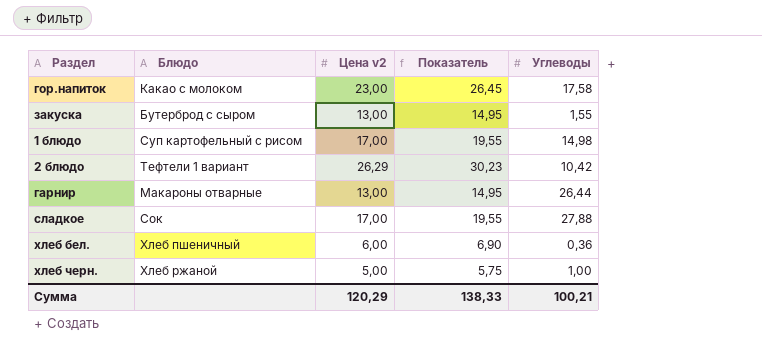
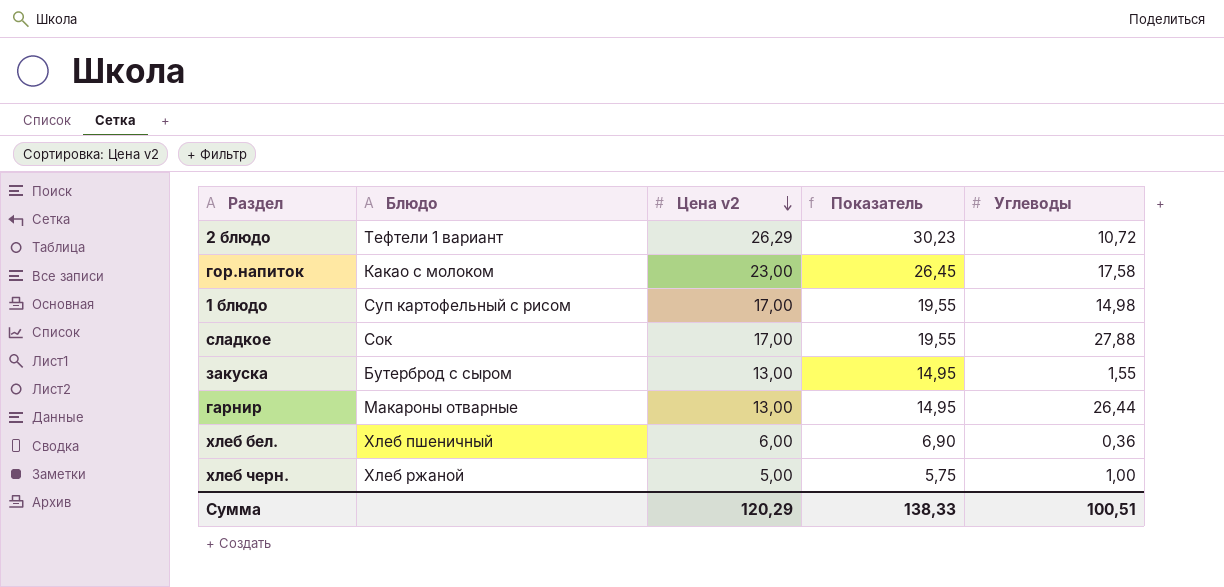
row order: none -> Цена v2 descending
2 блюдо | Углеводы: 10,42 -> 10,72
Сумма | Углеводы: 100,21 -> 100,51

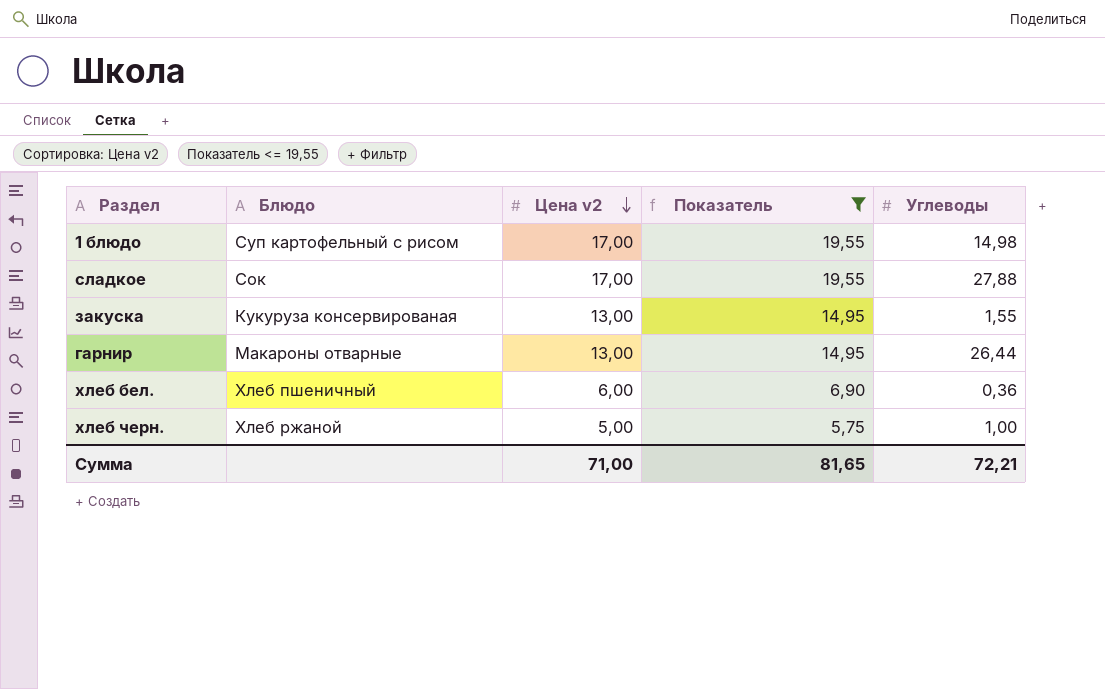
filter: none -> Показатель <= 19,55
закуска | Блюдо: Бутерброд с сыром -> Кукуруза консервированая
Сумма | Цена v2: 120,29 -> 71,00
Сумма | Показатель: 138,33 -> 81,65
Сумма | Углеводы: 100,51 -> 72,21

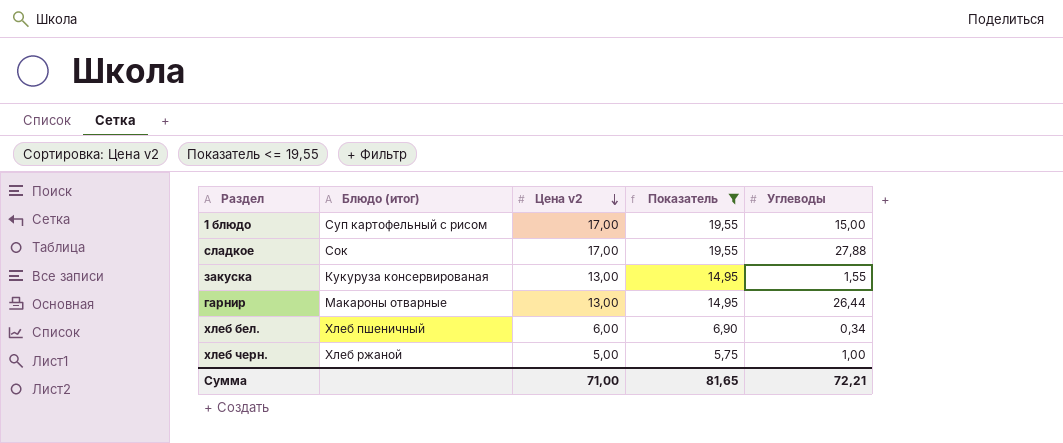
column name: Блюдо -> Блюдо (итог)
1 блюдо | Углеводы: 14,98 -> 15,00
хлеб бел. | Углеводы: 0,36 -> 0,34

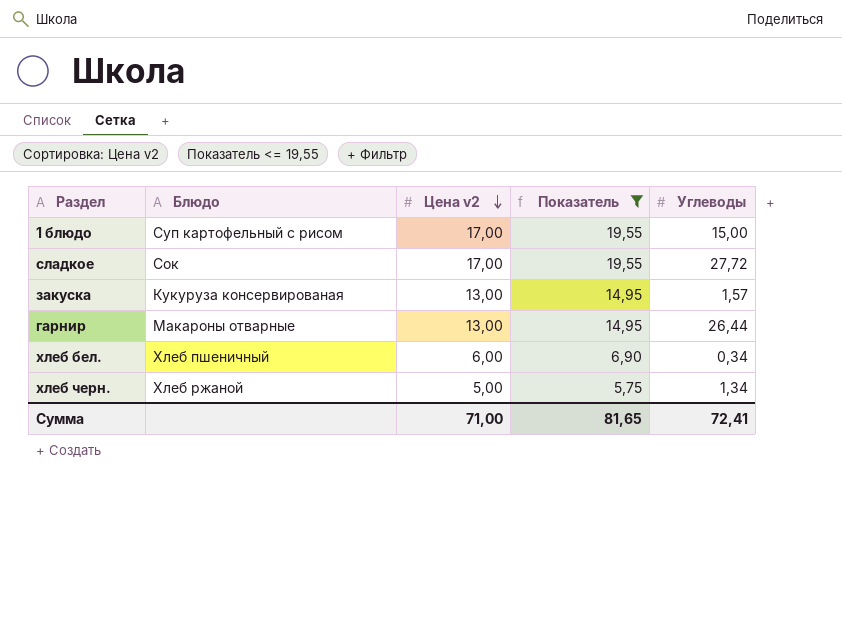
column name: Блюдо (итог) -> Блюдо
сладкое | Углеводы: 27,88 -> 27,72
закуска | Углеводы: 1,55 -> 1,57
хлеб черн. | Углеводы: 1,00 -> 1,34
Сумма | Углеводы: 72,21 -> 72,41

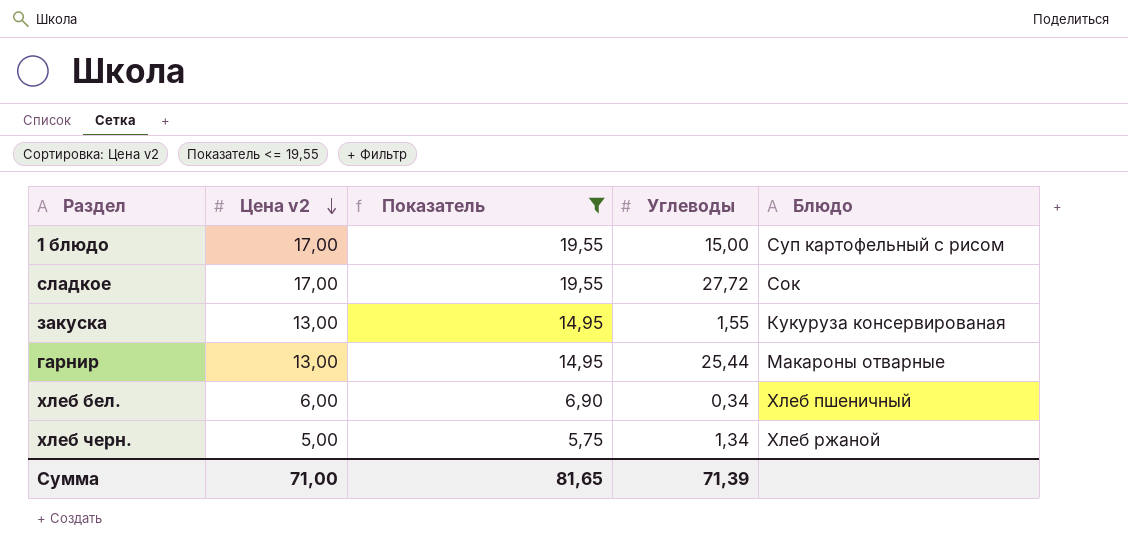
column Блюдо | position: 2 -> 5
закуска | Углеводы: 1,57 -> 1,55
гарнир | Углеводы: 26,44 -> 25,44
Сумма | Углеводы: 72,41 -> 71,39

